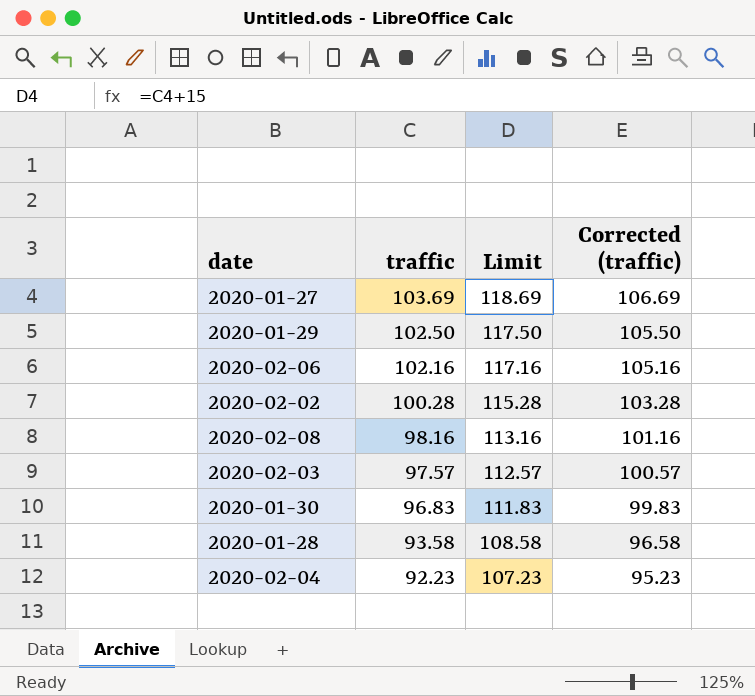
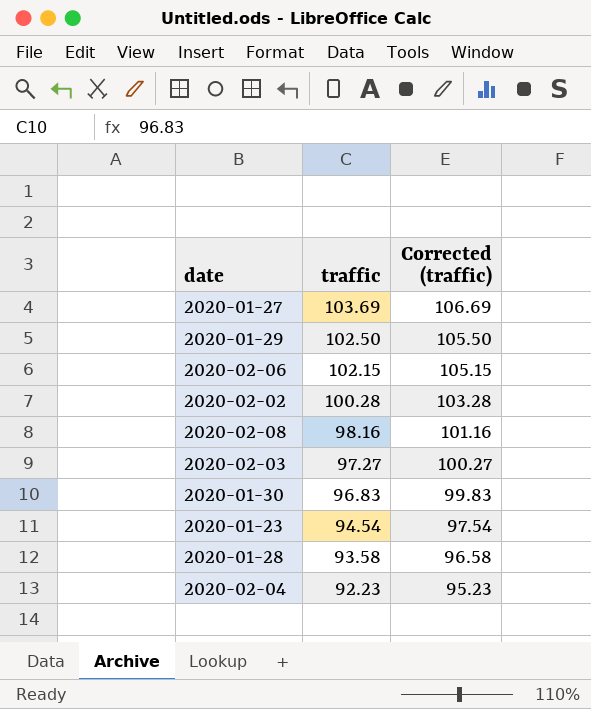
column Limit | formula: [traffic] + 15 -> none
2020-02-06 | traffic: 102.16 -> 102.15
2020-02-06 | Corrected (traffic): 105.16 -> 105.15
2020-02-03 | traffic: 97.57 -> 97.27
2020-02-03 | Corrected (traffic): 100.57 -> 100.27
row 2020-01-23: none -> 94.54 | 97.54

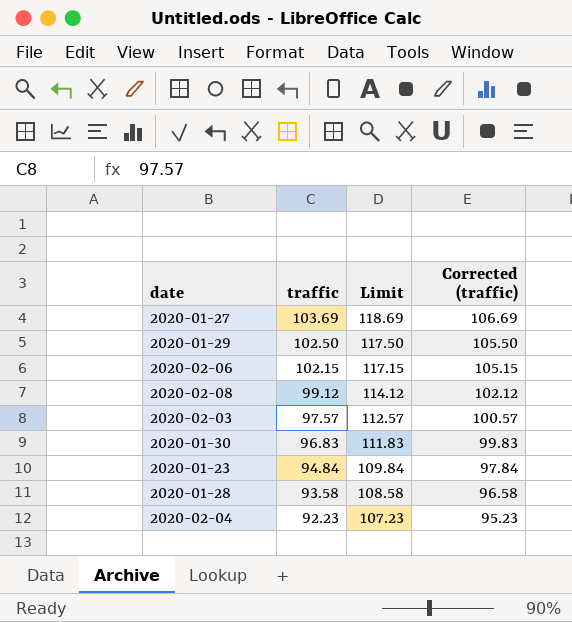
column Limit | formula: none -> [traffic] + 15
row 2020-02-02: 100.28 | 103.28 -> none
2020-02-08 | traffic: 98.16 -> 99.12
2020-02-08 | Corrected (traffic): 101.16 -> 102.12
2020-02-03 | traffic: 97.27 -> 97.57
2020-02-03 | Corrected (traffic): 100.27 -> 100.57
2020-01-23 | traffic: 94.54 -> 94.84
2020-01-23 | Corrected (traffic): 97.54 -> 97.84

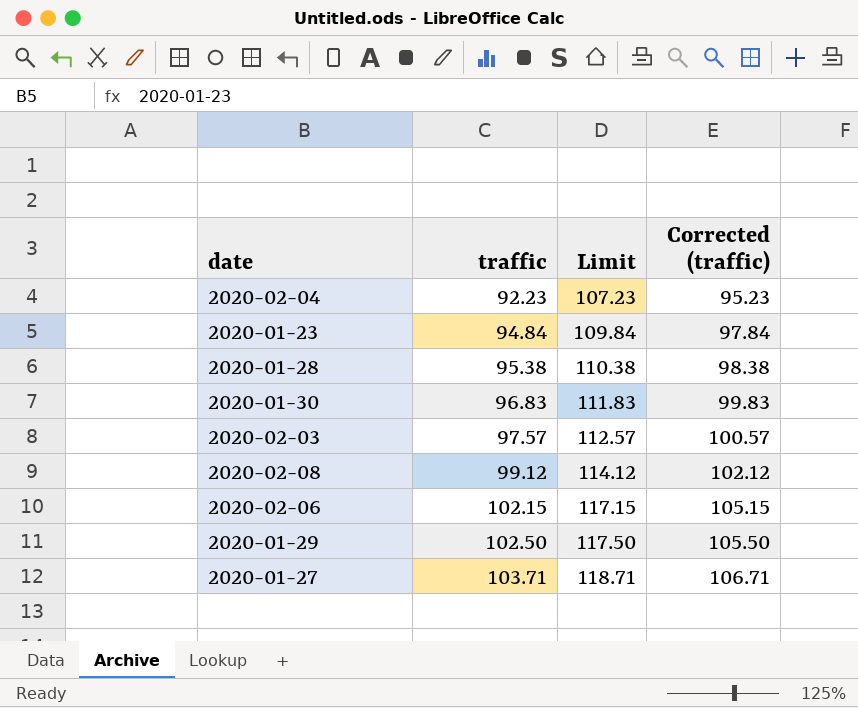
row order: traffic descending -> traffic ascending
2020-01-28 | traffic: 93.58 -> 95.38
2020-01-28 | Limit: 108.58 -> 110.38
2020-01-28 | Corrected (traffic): 96.58 -> 98.38
2020-01-27 | traffic: 103.69 -> 103.71
2020-01-27 | Limit: 118.69 -> 118.71
2020-01-27 | Corrected (traffic): 106.69 -> 106.71

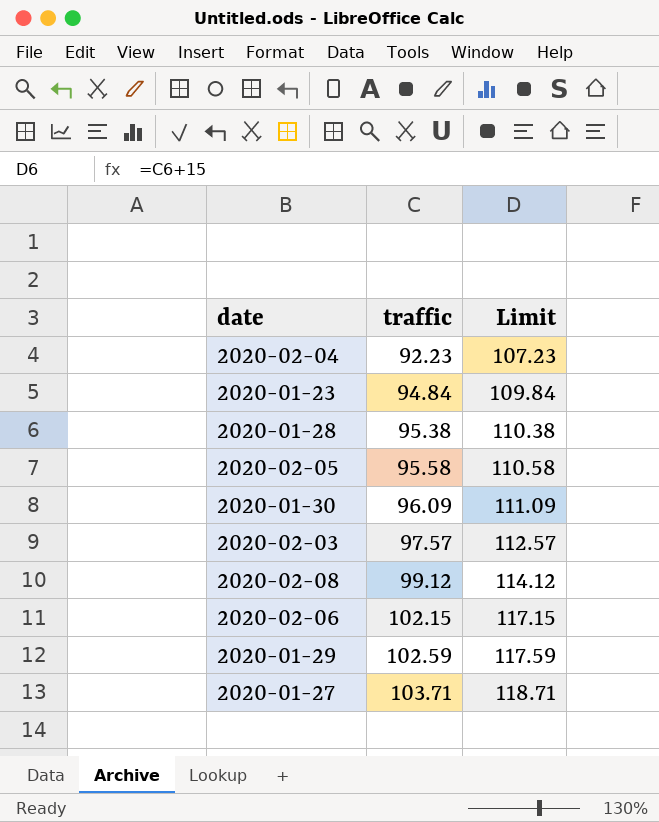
column Corrected (traffic) | formula: [traffic] + 3 -> none
row 2020-02-05: none -> 95.58 | 110.58
2020-01-30 | traffic: 96.83 -> 96.09
2020-01-30 | Limit: 111.83 -> 111.09
2020-01-29 | traffic: 102.50 -> 102.59
2020-01-29 | Limit: 117.50 -> 117.59

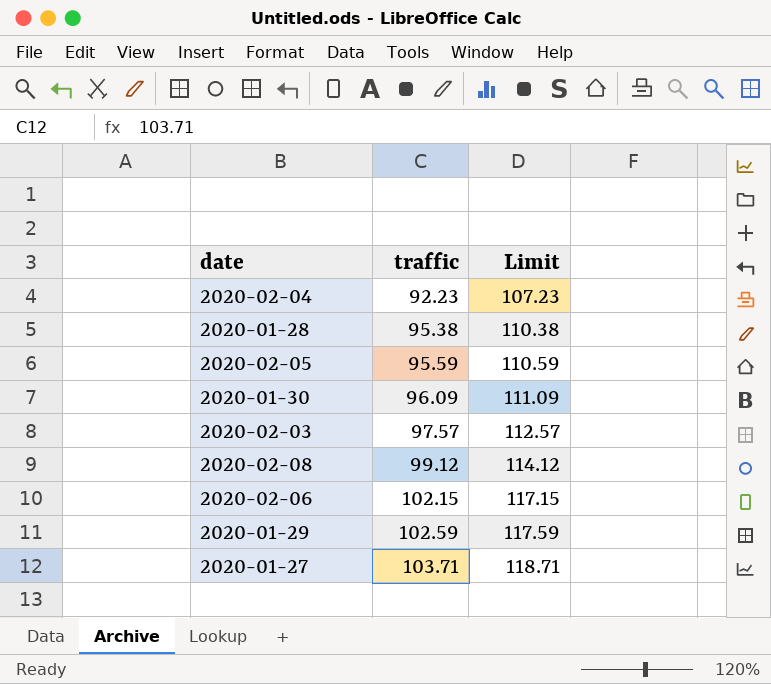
row 2020-01-23: 94.84 | 109.84 -> none
2020-02-05 | traffic: 95.58 -> 95.59
2020-02-05 | Limit: 110.58 -> 110.59

